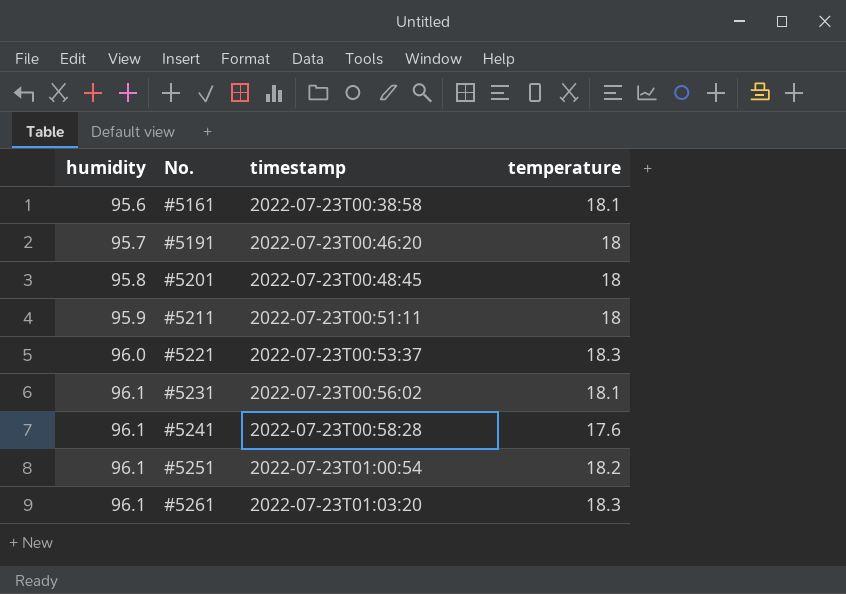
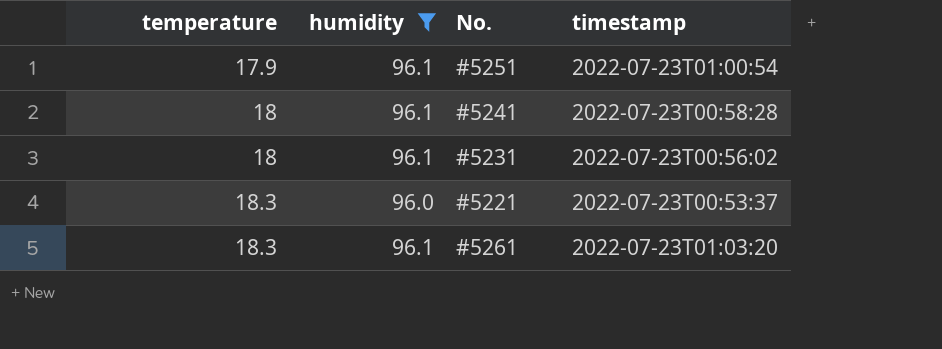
filter: none -> humidity >= 96.0
row order: humidity ascending -> temperature ascending
column temperature | position: 4 -> 1
#5251 | temperature: 18.2 -> 17.9
#5241 | temperature: 17.6 -> 18
#5231 | temperature: 18.1 -> 18

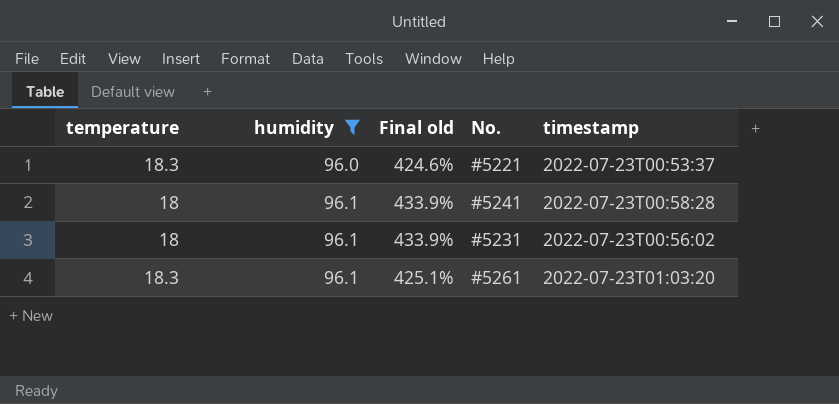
row order: temperature ascending -> humidity ascending
column Final old | formula: none -> ([humidity] - [temperature]) / [temperature]
row #5251: 17.9 | 96.1 | 2022-07-23T01:00:54 -> none

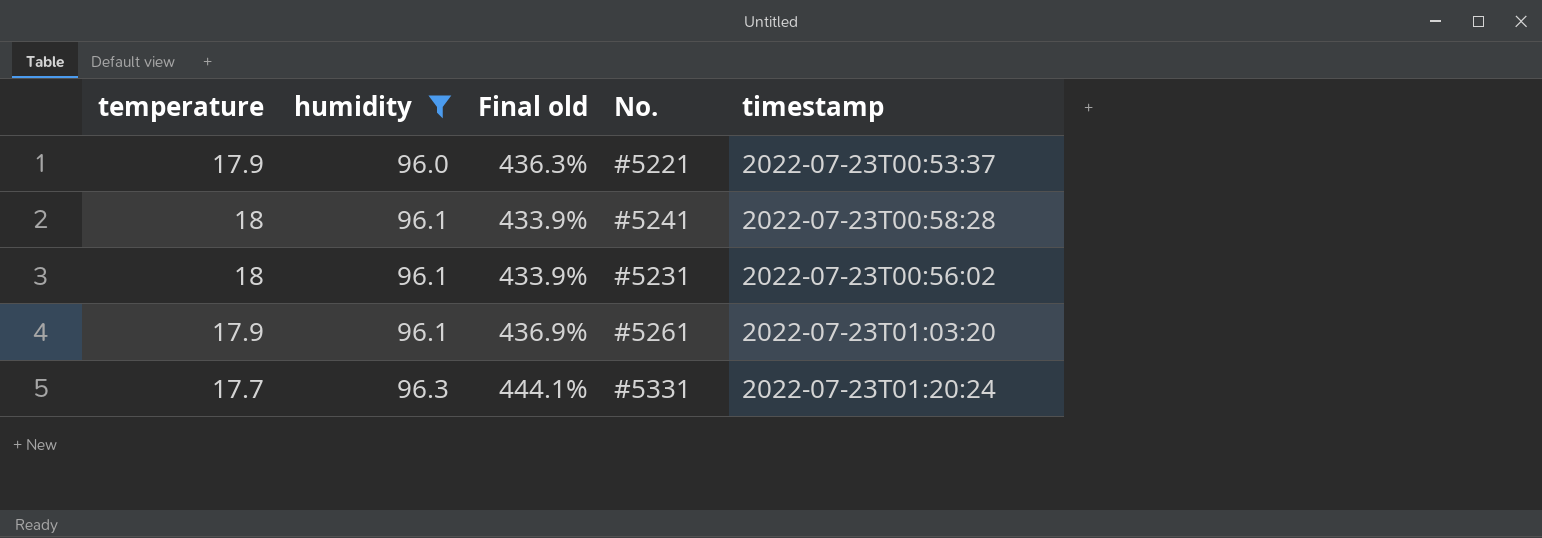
#5221 | temperature: 18.3 -> 17.9
#5221 | Final old: 424.6% -> 436.3%
#5261 | temperature: 18.3 -> 17.9
#5261 | Final old: 425.1% -> 436.9%
row #5331: none -> 17.7 | 96.3 | 444.1% | 2022-07-23T01:20:24

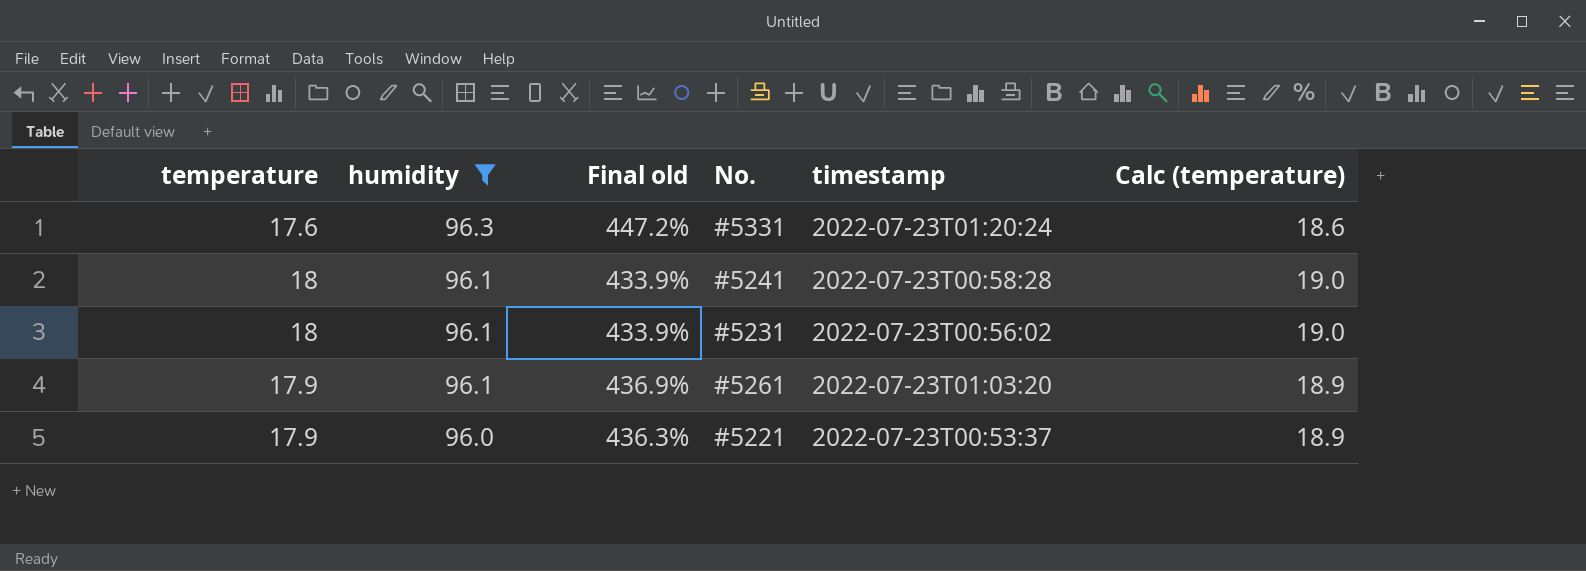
row order: humidity ascending -> humidity descending
column Calc (temperature) | formula: none -> [temperature] + 1
#5331 | temperature: 17.7 -> 17.6
#5331 | Final old: 444.1% -> 447.2%

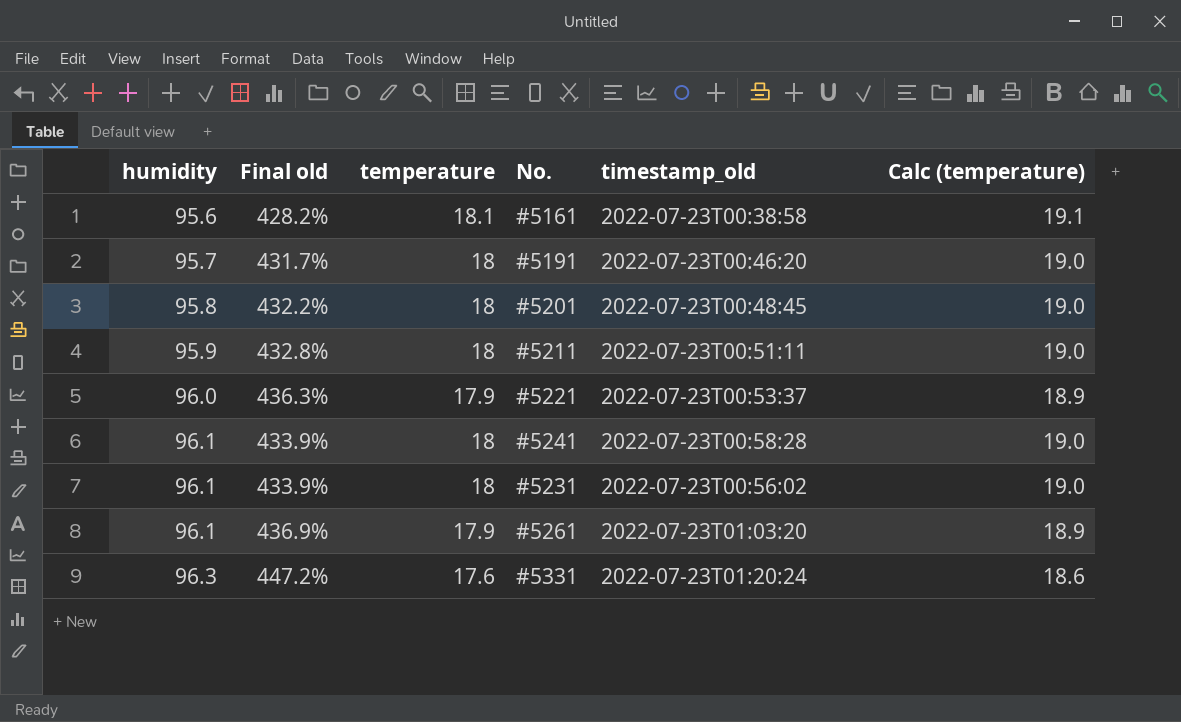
filter: humidity >= 96.0 -> none
row order: humidity descending -> humidity ascending
column temperature | position: 1 -> 3
column name: timestamp -> timestamp_old

